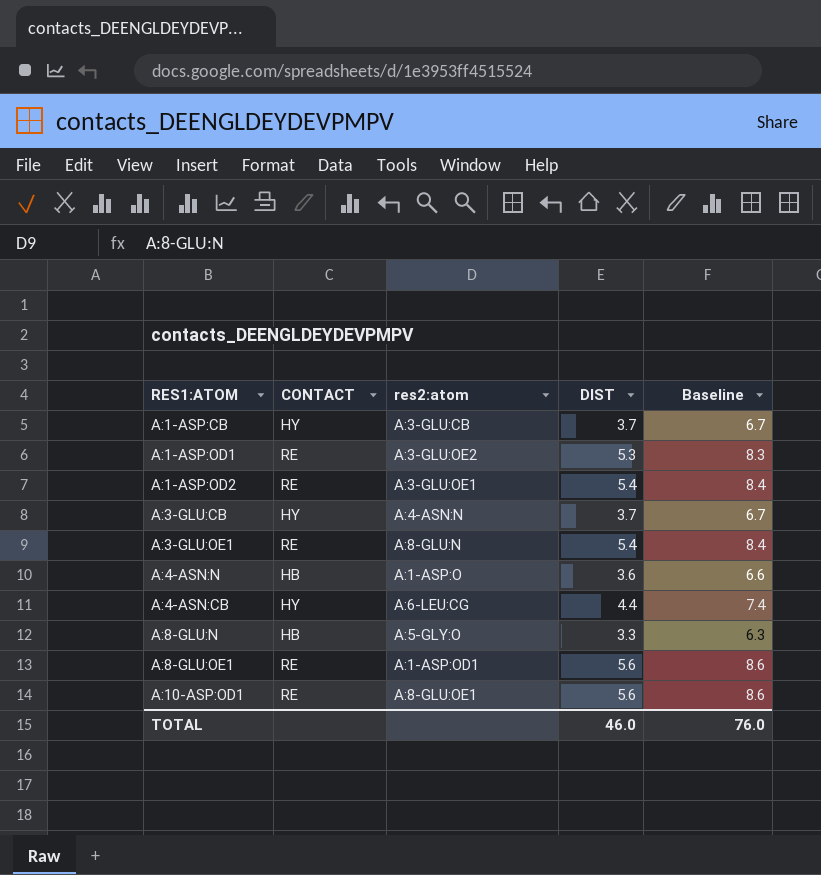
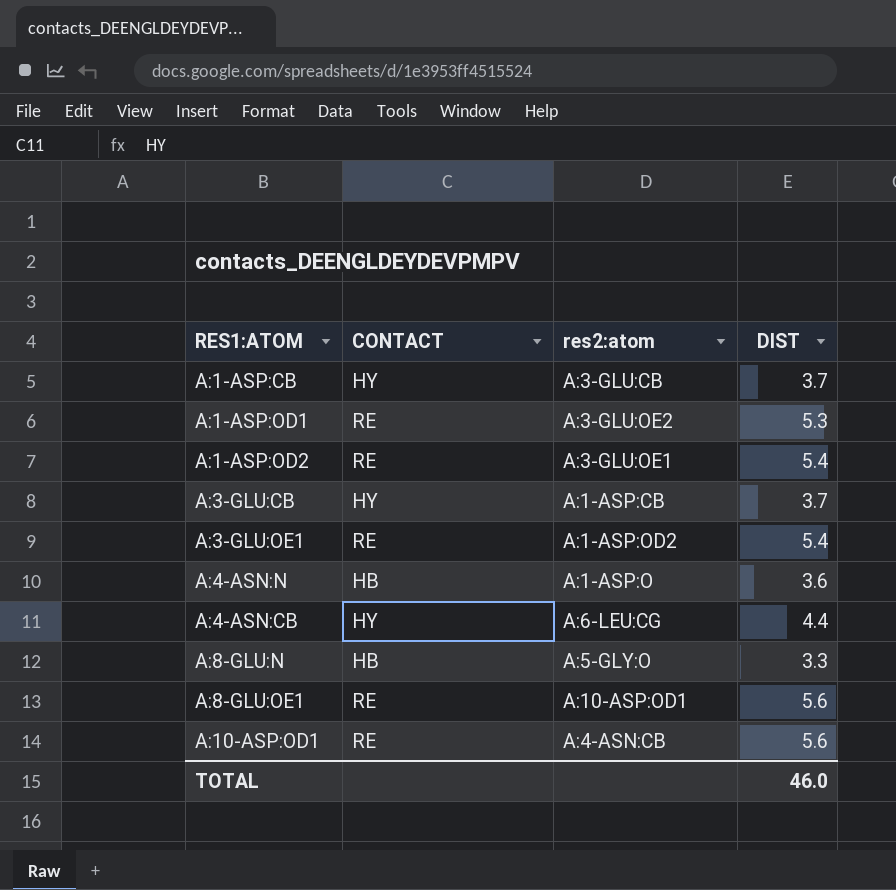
column Baseline | formula: [DIST] + 3 -> none
A:3-GLU:CB | res2:atom: A:4-ASN:N -> A:1-ASP:CB
A:3-GLU:OE1 | res2:atom: A:8-GLU:N -> A:1-ASP:OD2
A:8-GLU:OE1 | res2:atom: A:1-ASP:OD1 -> A:10-ASP:OD1
A:10-ASP:OD1 | res2:atom: A:8-GLU:OE1 -> A:4-ASN:CB

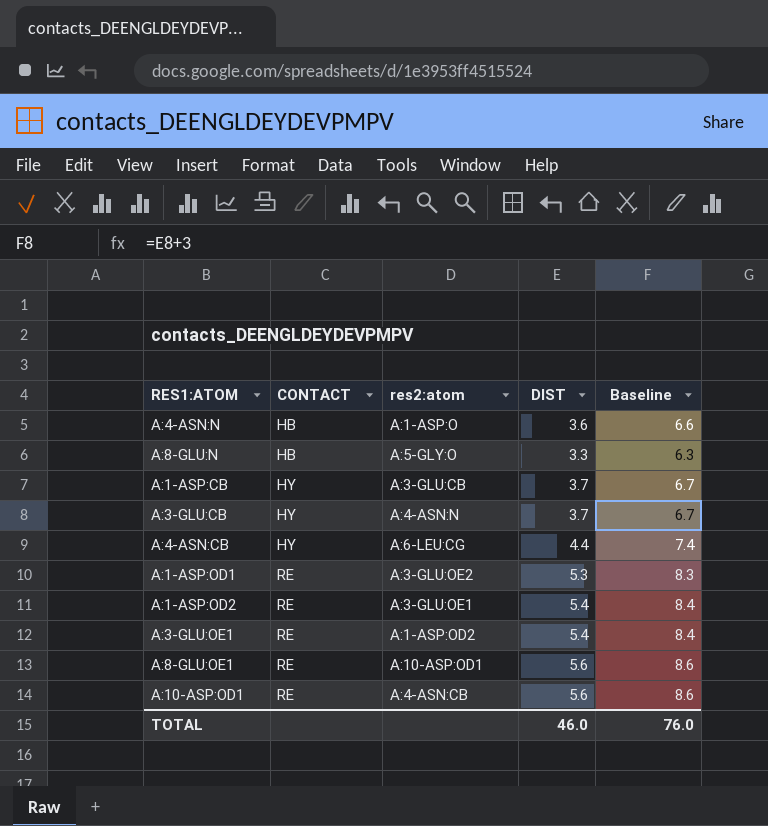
row order: none -> CONTACT ascending
column Baseline | formula: none -> [DIST] + 3
A:3-GLU:CB | res2:atom: A:1-ASP:CB -> A:4-ASN:N

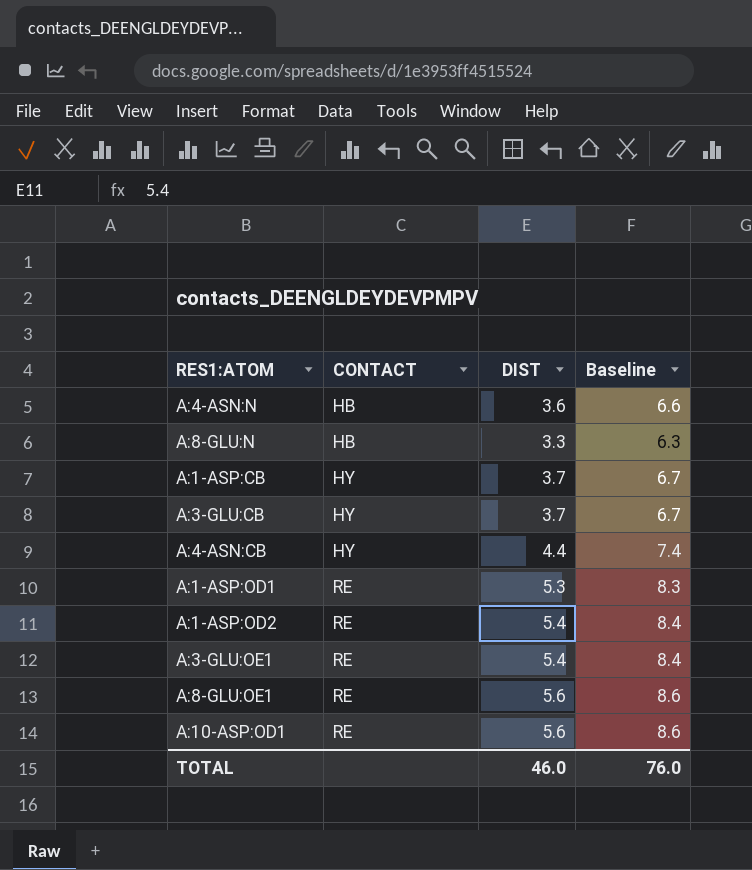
column res2:atom | position: 3 -> none

